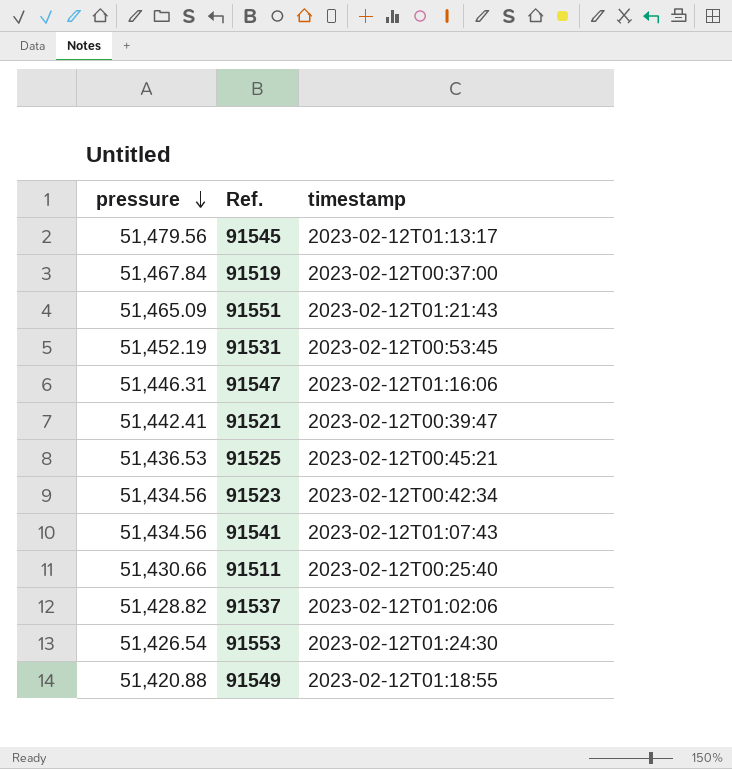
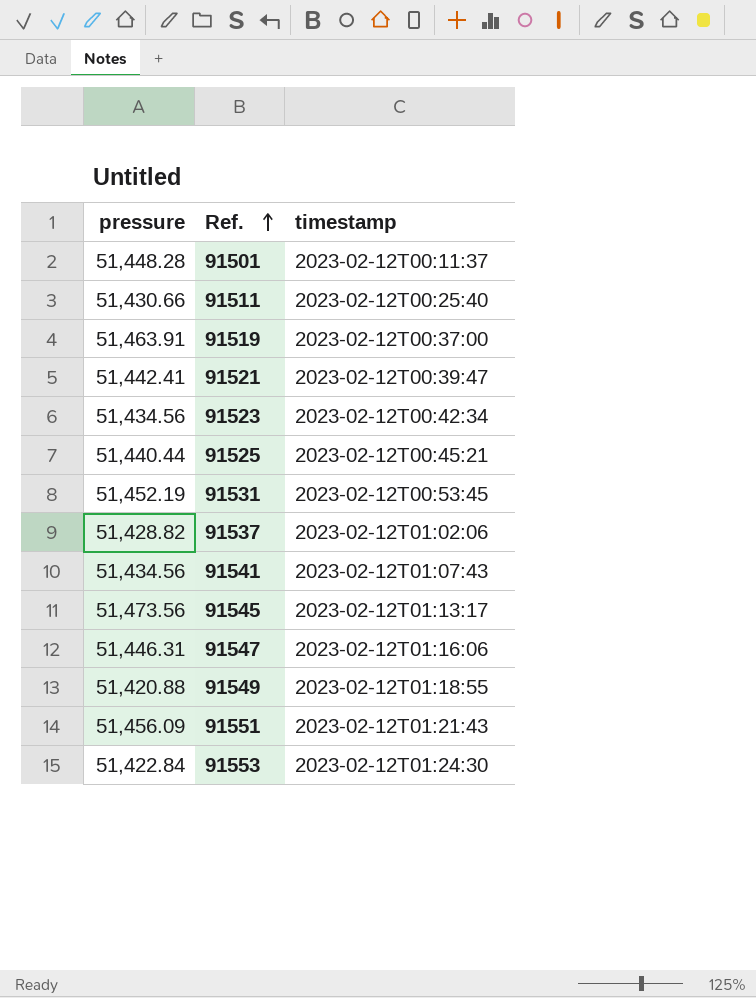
row order: pressure descending -> Ref. ascending
row 91501: none -> 51,448.28 | 2023-02-12T00:11:37
91519 | pressure: 51,467.84 -> 51,463.91
91525 | pressure: 51,436.53 -> 51,440.44
91545 | pressure: 51,479.56 -> 51,473.56
91551 | pressure: 51,465.09 -> 51,456.09
91553 | pressure: 51,426.54 -> 51,422.84

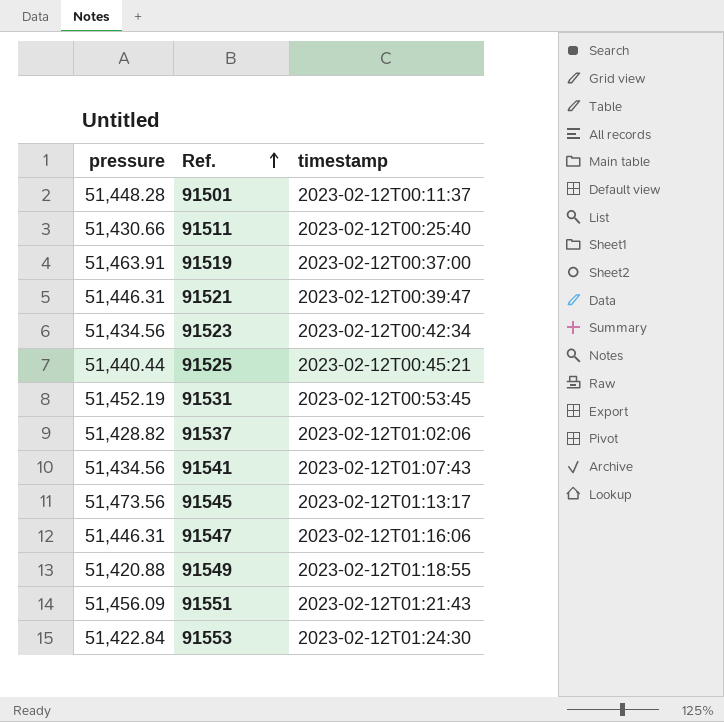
91521 | pressure: 51,442.41 -> 51,446.31

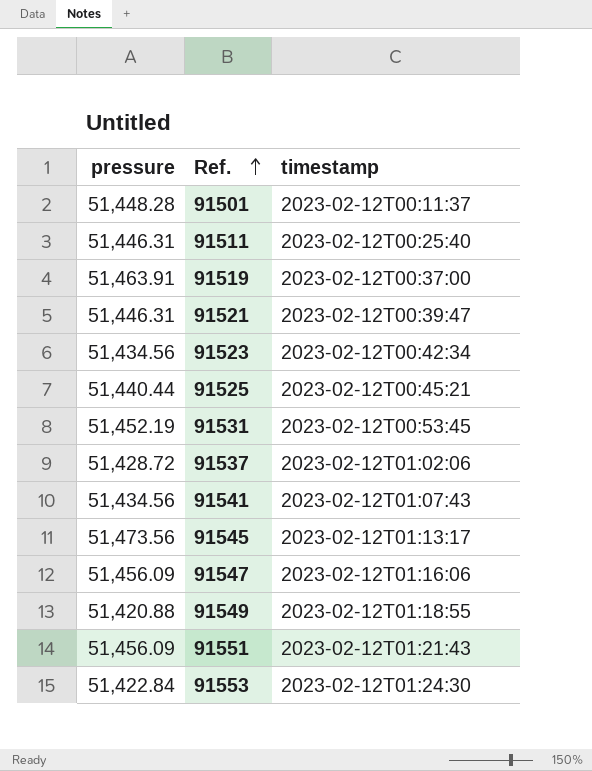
91511 | pressure: 51,430.66 -> 51,446.31
91537 | pressure: 51,428.82 -> 51,428.72
91547 | pressure: 51,446.31 -> 51,456.09

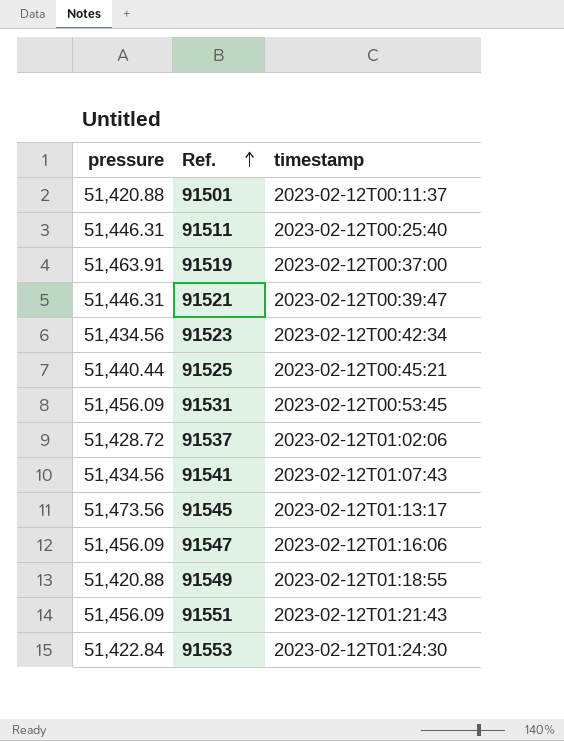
91501 | pressure: 51,448.28 -> 51,420.88
91531 | pressure: 51,452.19 -> 51,456.09

